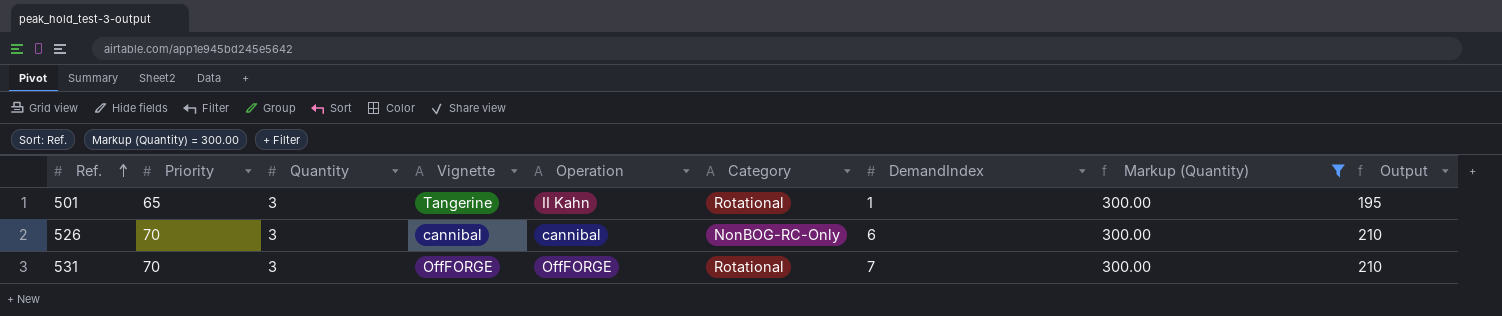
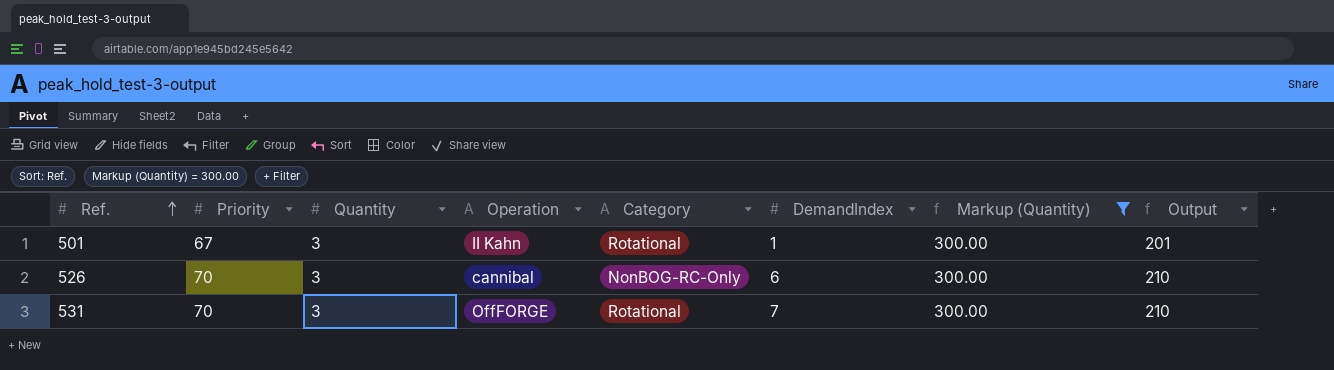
column Vignette | position: 4 -> none
501 | Priority: 65 -> 67
501 | Output: 195 -> 201

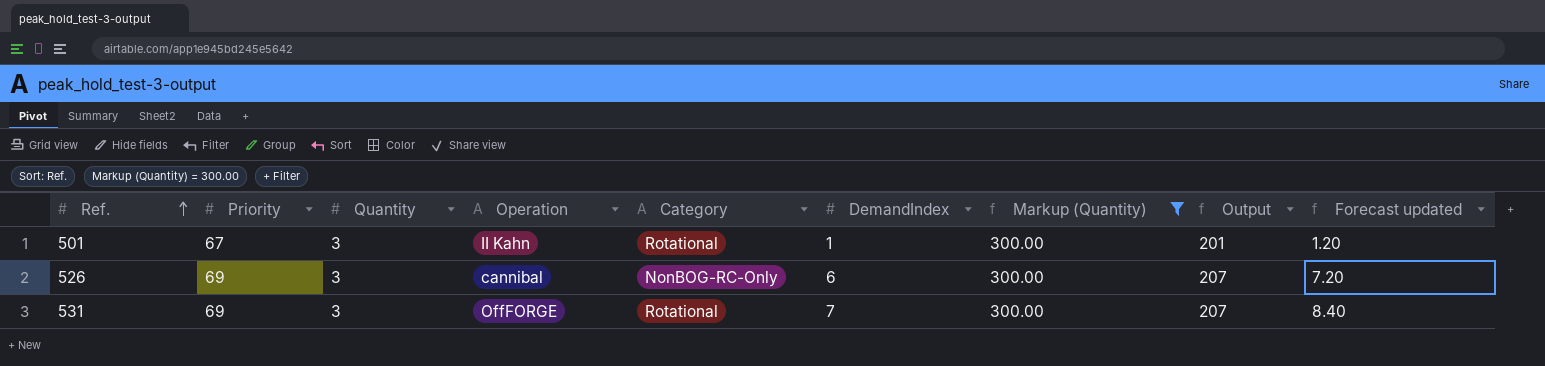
column Forecast updated | formula: none -> [DemandIndex] * 1.2
526 | Priority: 70 -> 69
526 | Output: 210 -> 207
531 | Priority: 70 -> 69
531 | Output: 210 -> 207

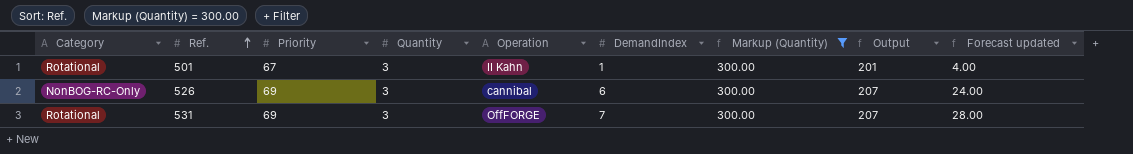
column Category | position: 5 -> 1
column Forecast updated | formula: [DemandIndex] * 1.2 -> [DemandIndex] * 4

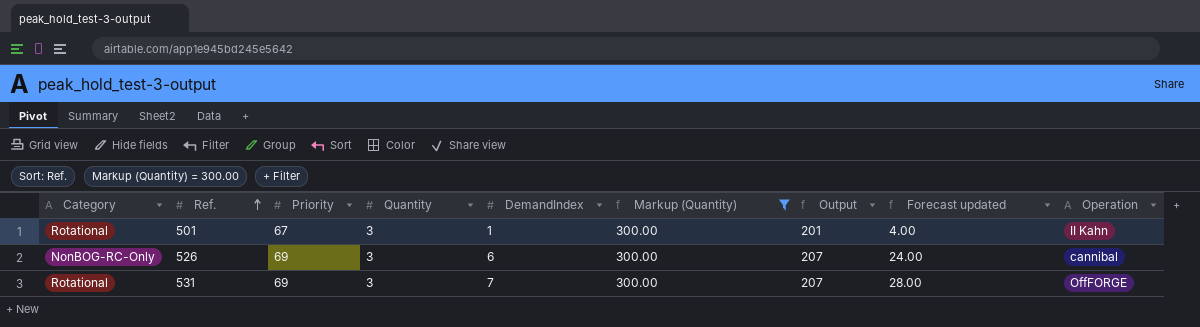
column Operation | position: 5 -> 9

